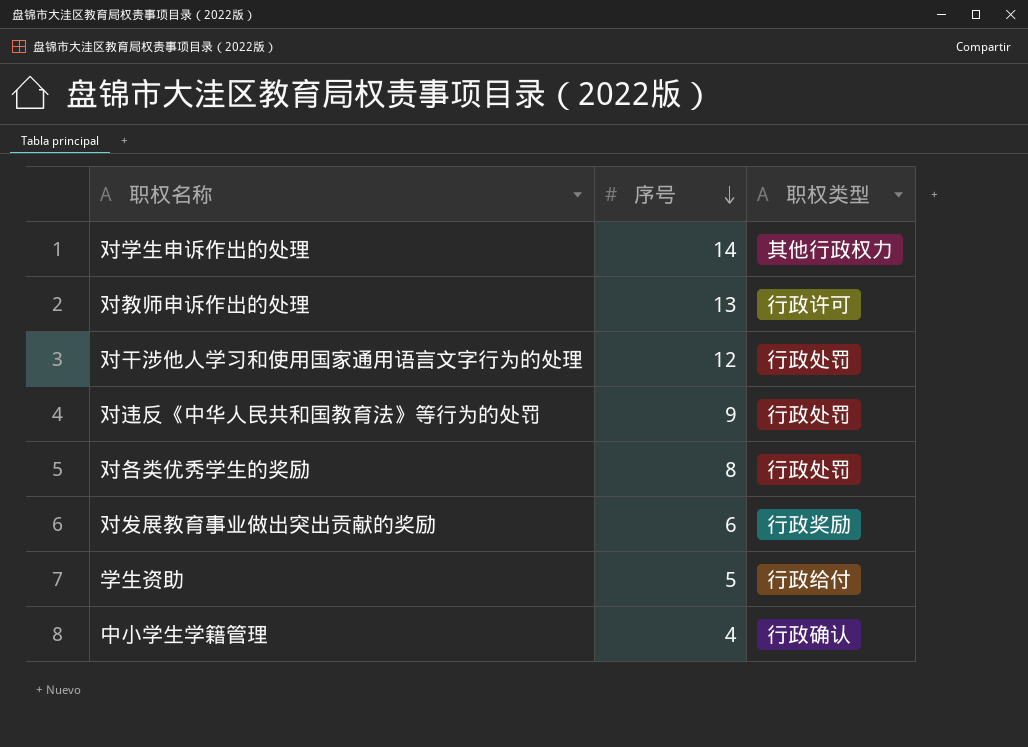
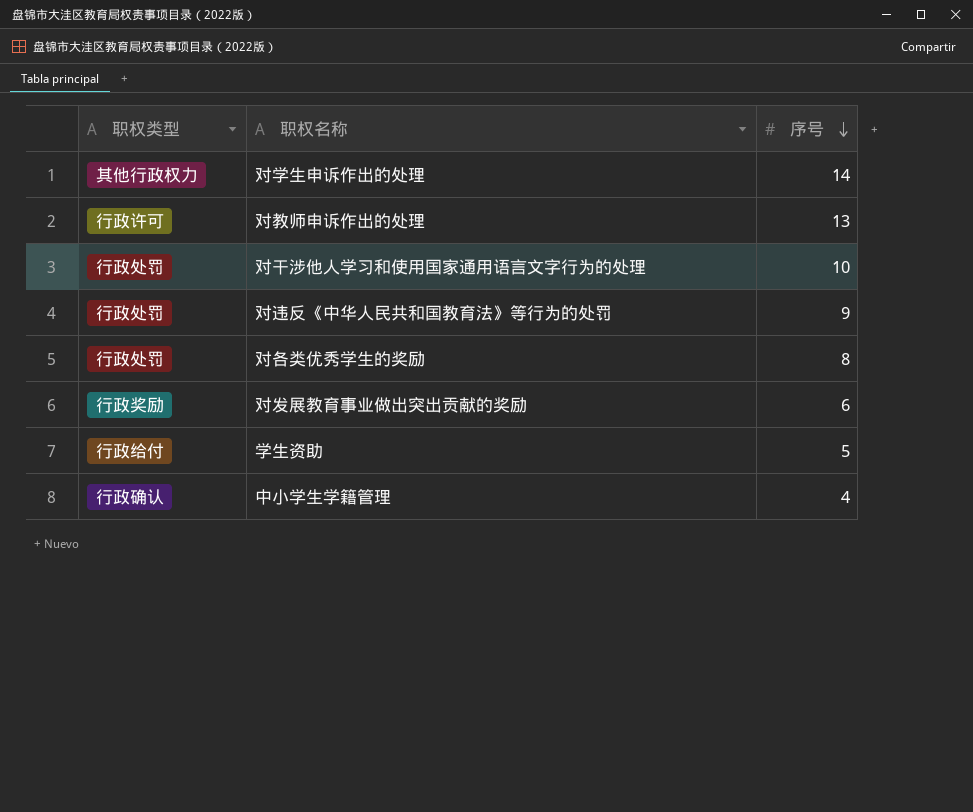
column 职权类型 | position: 3 -> 1
对干涉他人学习和使用国家通用语言文字行为的处理 | 序号: 12 -> 10

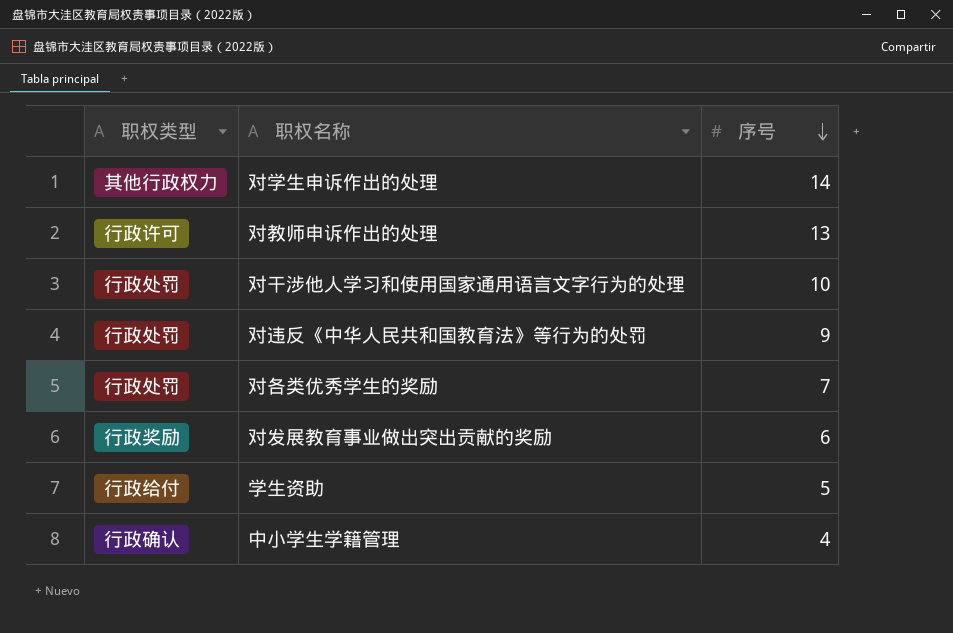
对各类优秀学生的奖励 | 序号: 8 -> 7

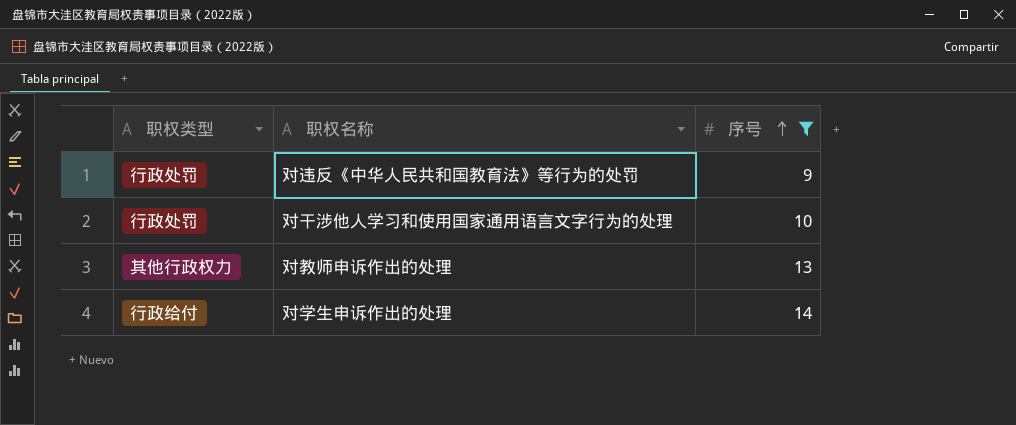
filter: none -> 序号 >= 9
row order: 序号 descending -> 序号 ascending
对教师申诉作出的处理 | 职权类型: 行政许可 -> 其他行政权力
对学生申诉作出的处理 | 职权类型: 其他行政权力 -> 行政给付

